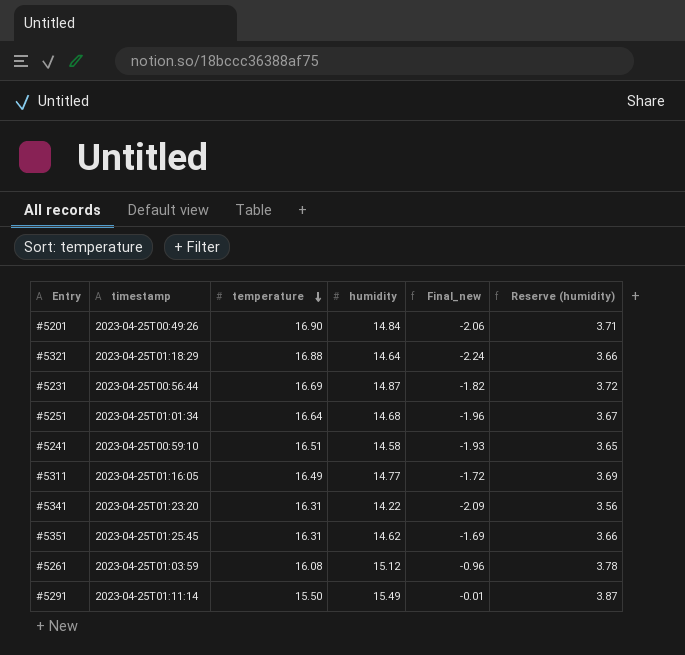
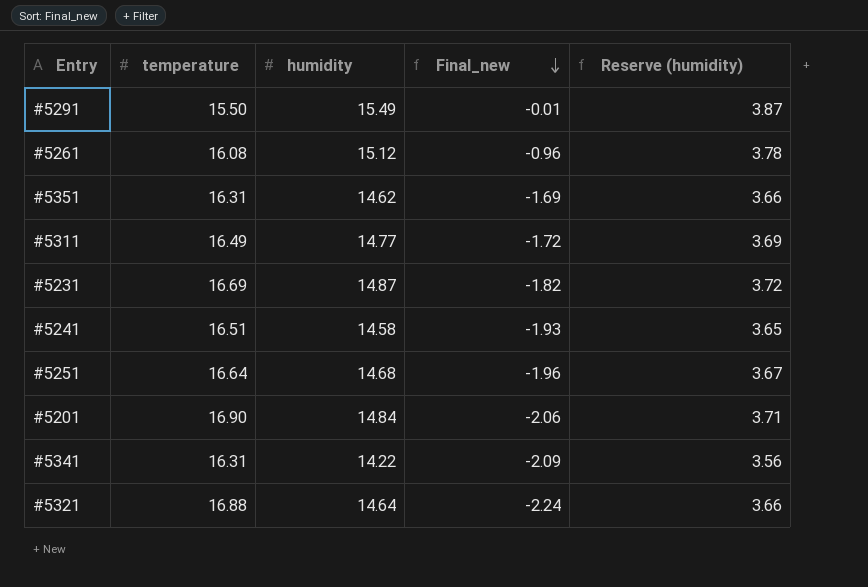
row order: temperature descending -> Final_new descending
column timestamp | position: 2 -> none

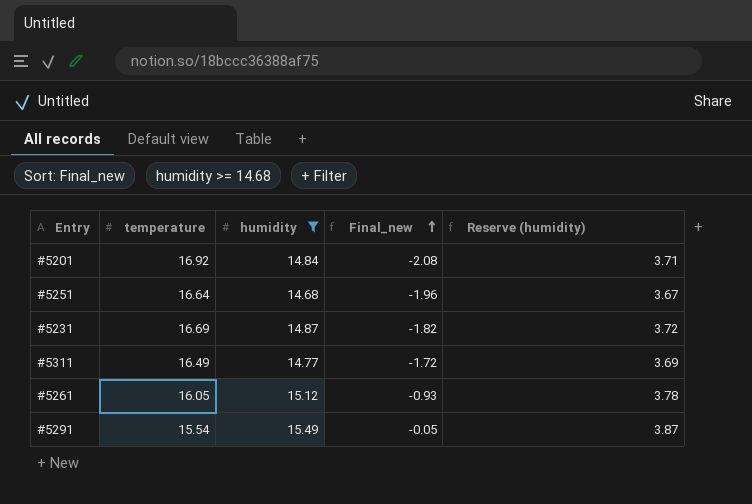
filter: none -> humidity >= 14.68
row order: Final_new descending -> Final_new ascending
#5201 | temperature: 16.90 -> 16.92
#5201 | Final_new: -2.06 -> -2.08
#5261 | temperature: 16.08 -> 16.05
#5261 | Final_new: -0.96 -> -0.93
#5291 | temperature: 15.50 -> 15.54
#5291 | Final_new: -0.01 -> -0.05

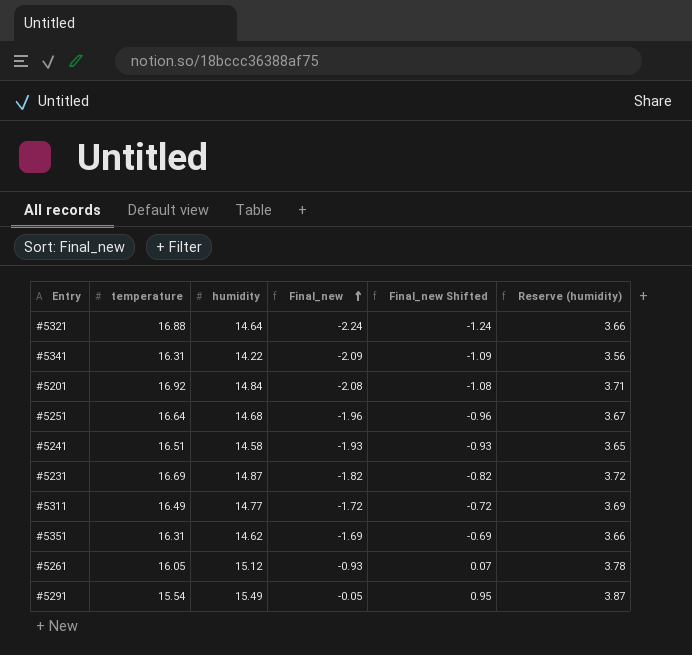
filter: humidity >= 14.68 -> none
column Final_new Shifted | formula: none -> [Final_new] + 1

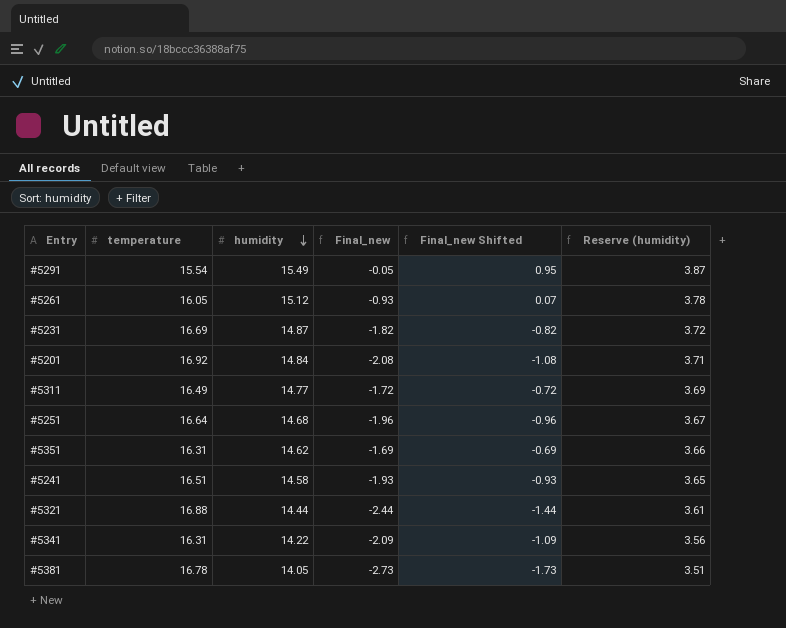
row order: Final_new ascending -> humidity descending
#5321 | humidity: 14.64 -> 14.44
#5321 | Final_new: -2.24 -> -2.44
#5321 | Final_new Shifted: -1.24 -> -1.44
#5321 | Reserve (humidity): 3.66 -> 3.61
row #5381: none -> 16.78 | 14.05 | -2.73 | -1.73 | 3.51

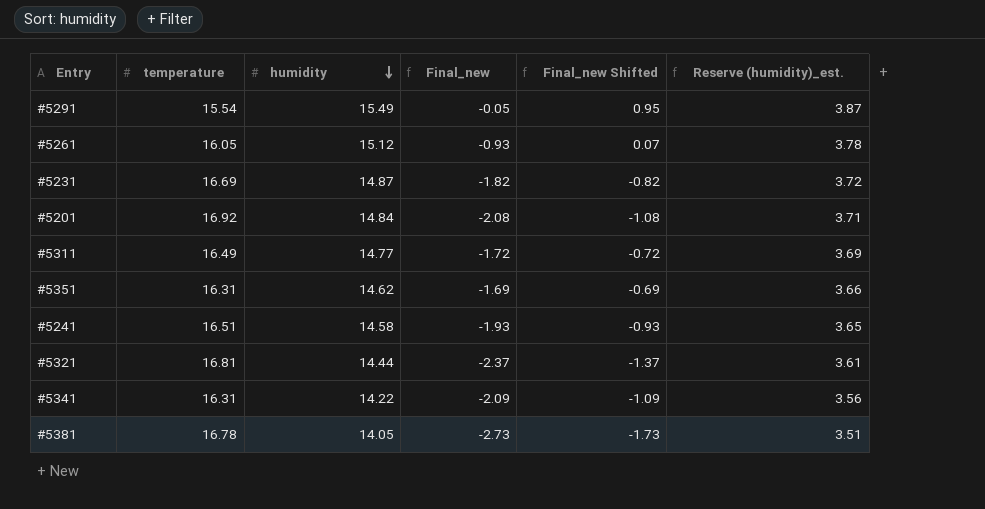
column name: Reserve (humidity) -> Reserve (humidity)_est.
row #5251: 16.64 | 14.68 | -1.96 | -0.96 | 3.67 -> none
#5321 | temperature: 16.88 -> 16.81
#5321 | Final_new: -2.44 -> -2.37
#5321 | Final_new Shifted: -1.44 -> -1.37

